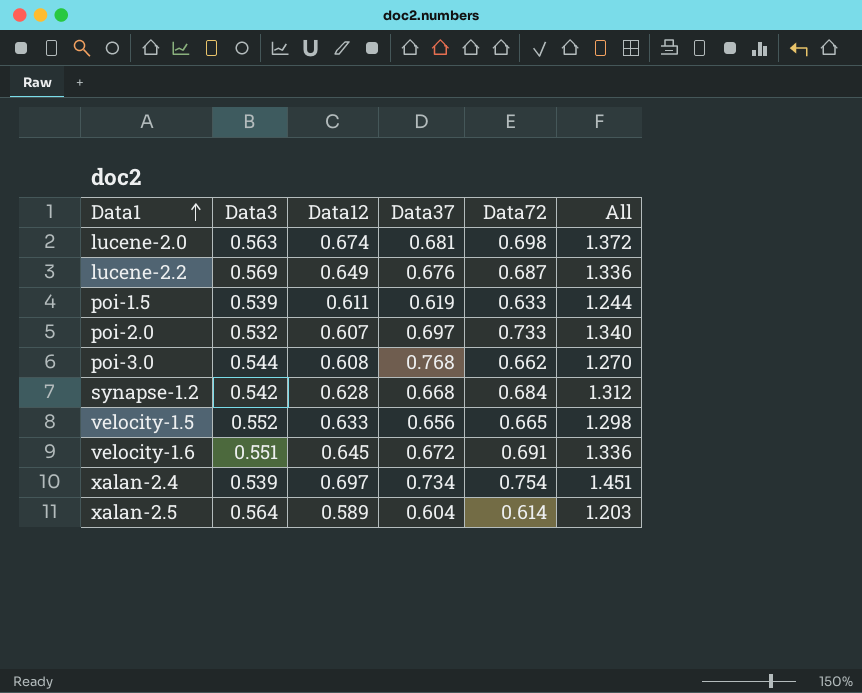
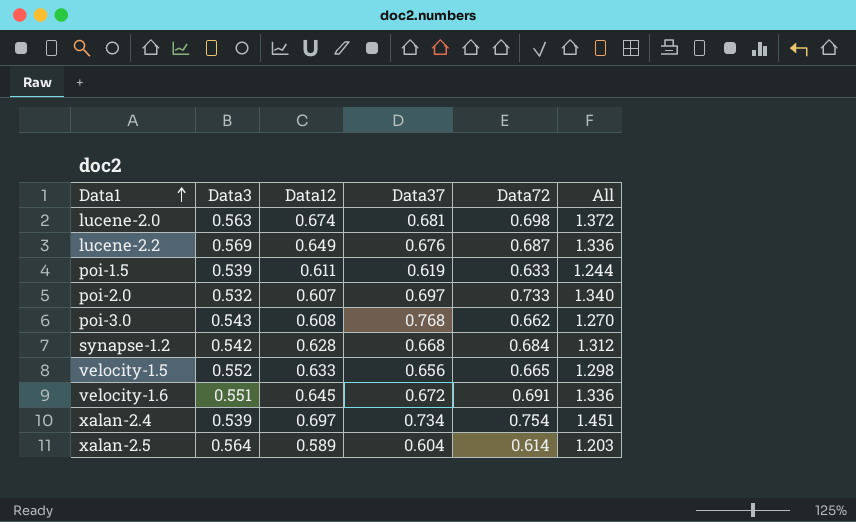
poi-3.0 | Data3: 0.544 -> 0.543

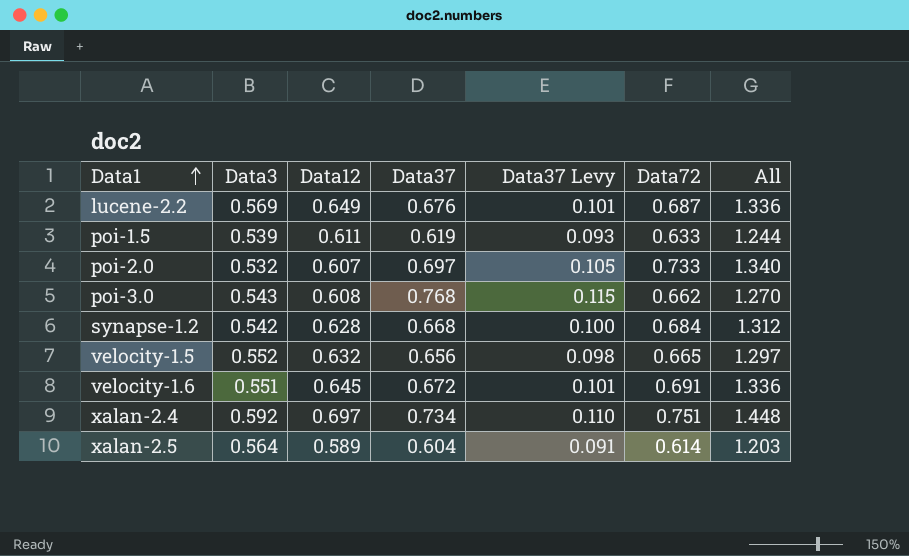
column Data37 Levy | formula: none -> [Data37] * 0.15
row lucene-2.0: 0.563 | 0.674 | 0.681 | 0.698 | 1.372 -> none
velocity-1.5 | Data12: 0.633 -> 0.632
velocity-1.5 | All: 1.298 -> 1.297
xalan-2.4 | Data3: 0.539 -> 0.592
xalan-2.4 | Data72: 0.754 -> 0.751
xalan-2.4 | All: 1.451 -> 1.448

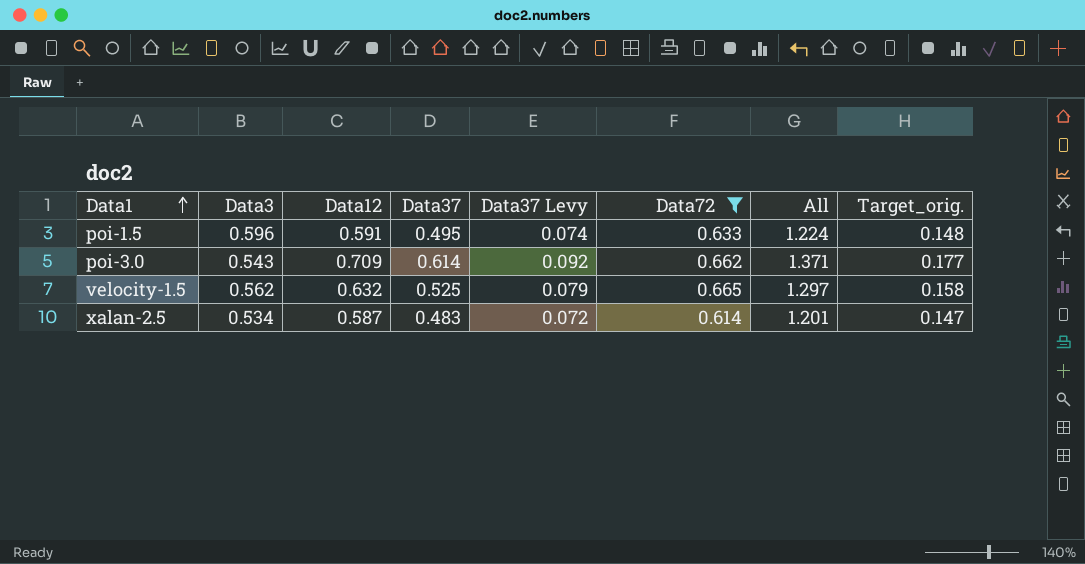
filter: none -> Data72 <= 0.665
column Target_orig. | formula: none -> [Data12] * 0.25
poi-1.5 | Data3: 0.539 -> 0.596
poi-1.5 | Data12: 0.611 -> 0.591
poi-1.5 | Data37: 0.619 -> 0.495
poi-1.5 | Data37 Levy: 0.093 -> 0.074
poi-1.5 | All: 1.244 -> 1.224
poi-3.0 | Data12: 0.608 -> 0.709
poi-3.0 | Data37: 0.768 -> 0.614
poi-3.0 | Data37 Levy: 0.115 -> 0.092
poi-3.0 | All: 1.270 -> 1.371
velocity-1.5 | Data3: 0.552 -> 0.562
velocity-1.5 | Data37: 0.656 -> 0.525
velocity-1.5 | Data37 Levy: 0.098 -> 0.079
xalan-2.5 | Data3: 0.564 -> 0.534
xalan-2.5 | Data12: 0.589 -> 0.587
xalan-2.5 | Data37: 0.604 -> 0.483
xalan-2.5 | Data37 Levy: 0.091 -> 0.072
xalan-2.5 | All: 1.203 -> 1.201

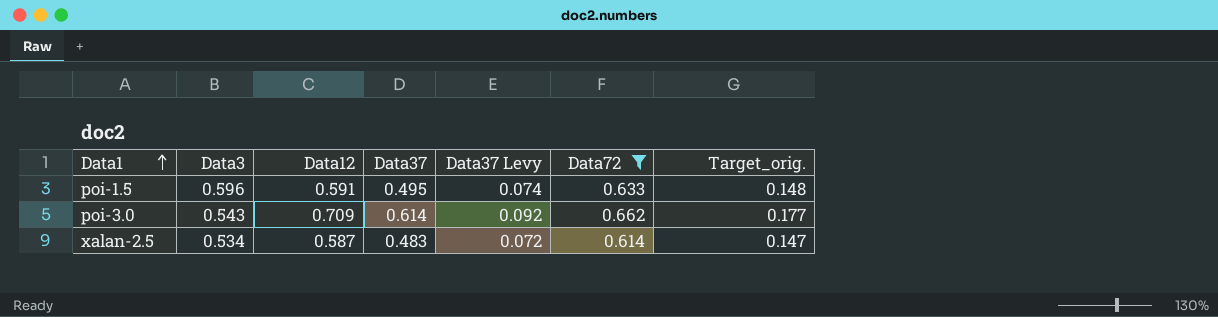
column All | formula: [Data12] + [Data72] -> none
row velocity-1.5: 0.562 | 0.632 | 0.525 | 0.079 | 0.665 | 1.297 | 0.158 -> none

